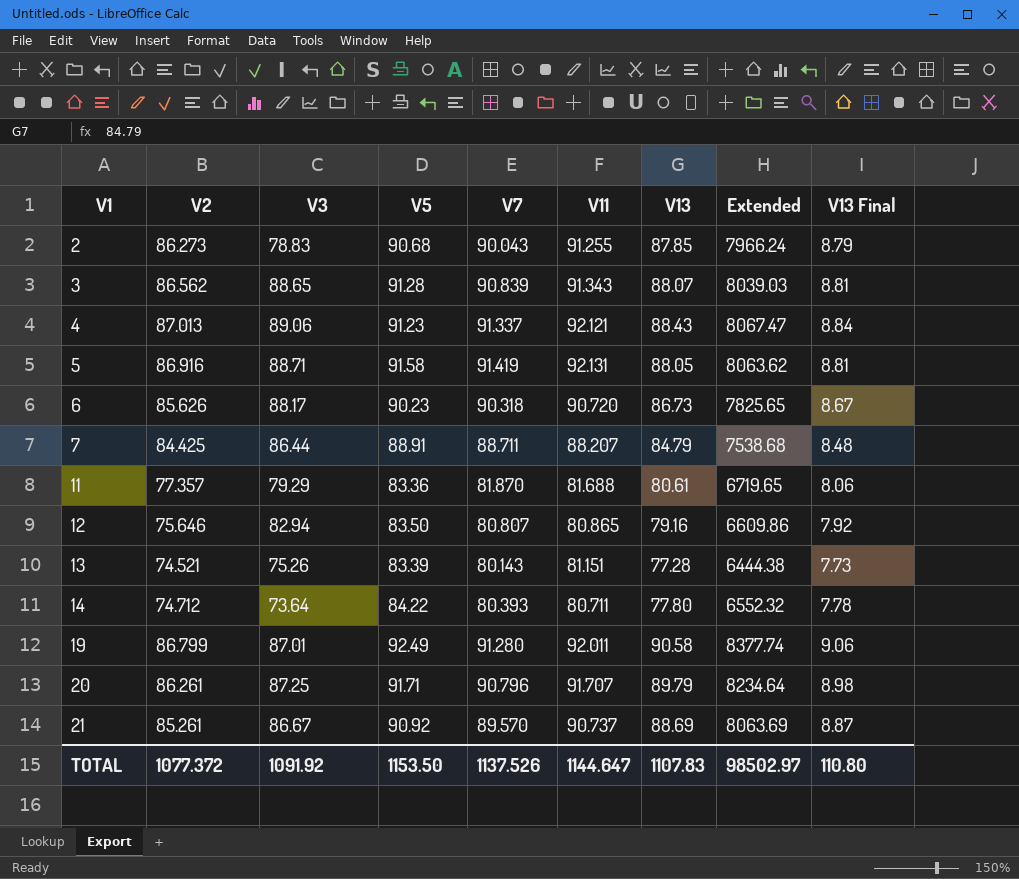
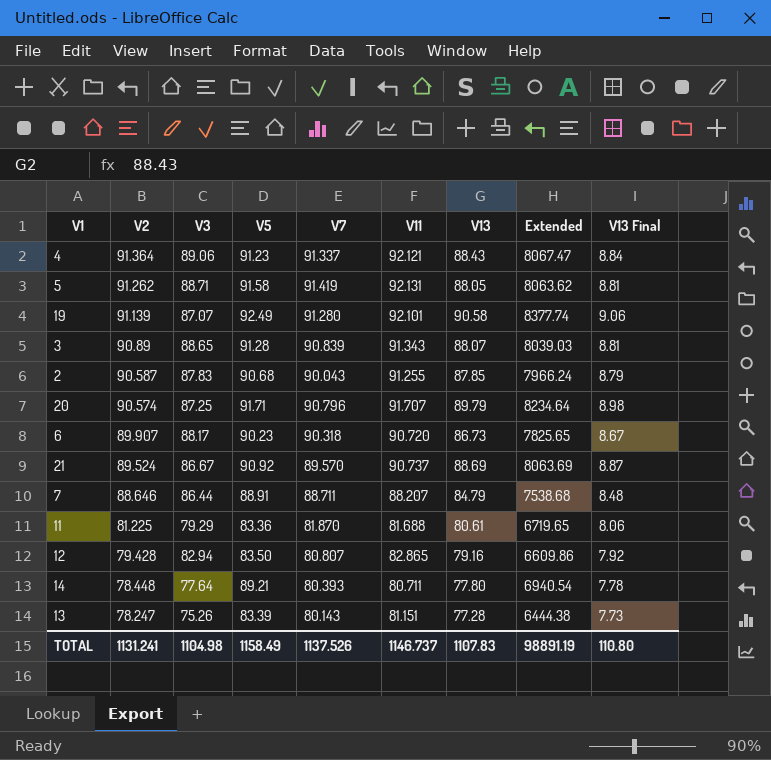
row order: V1 ascending -> V2 descending
4 | V2: 87.013 -> 91.364
5 | V2: 86.916 -> 91.262
19 | V2: 86.799 -> 91.139
19 | V3: 87.01 -> 87.07
19 | V11: 92.011 -> 92.101
3 | V2: 86.562 -> 90.89
2 | V2: 86.273 -> 90.587
2 | V3: 78.83 -> 87.83
20 | V2: 86.261 -> 90.574
6 | V2: 85.626 -> 89.907
21 | V2: 85.261 -> 89.524
7 | V2: 84.425 -> 88.646
11 | V2: 77.357 -> 81.225
12 | V2: 75.646 -> 79.428
12 | V11: 80.865 -> 82.865
14 | V2: 74.712 -> 78.448
14 | V3: 73.64 -> 77.64
14 | V5: 84.22 -> 89.21
14 | Extended: 6552.32 -> 6940.54
13 | V2: 74.521 -> 78.247
TOTAL | V2: 1077.372 -> 1131.241
TOTAL | V3: 1091.92 -> 1104.98
TOTAL | V5: 1153.50 -> 1158.49
TOTAL | V11: 1144.647 -> 1146.737
TOTAL | Extended: 98502.97 -> 98891.19

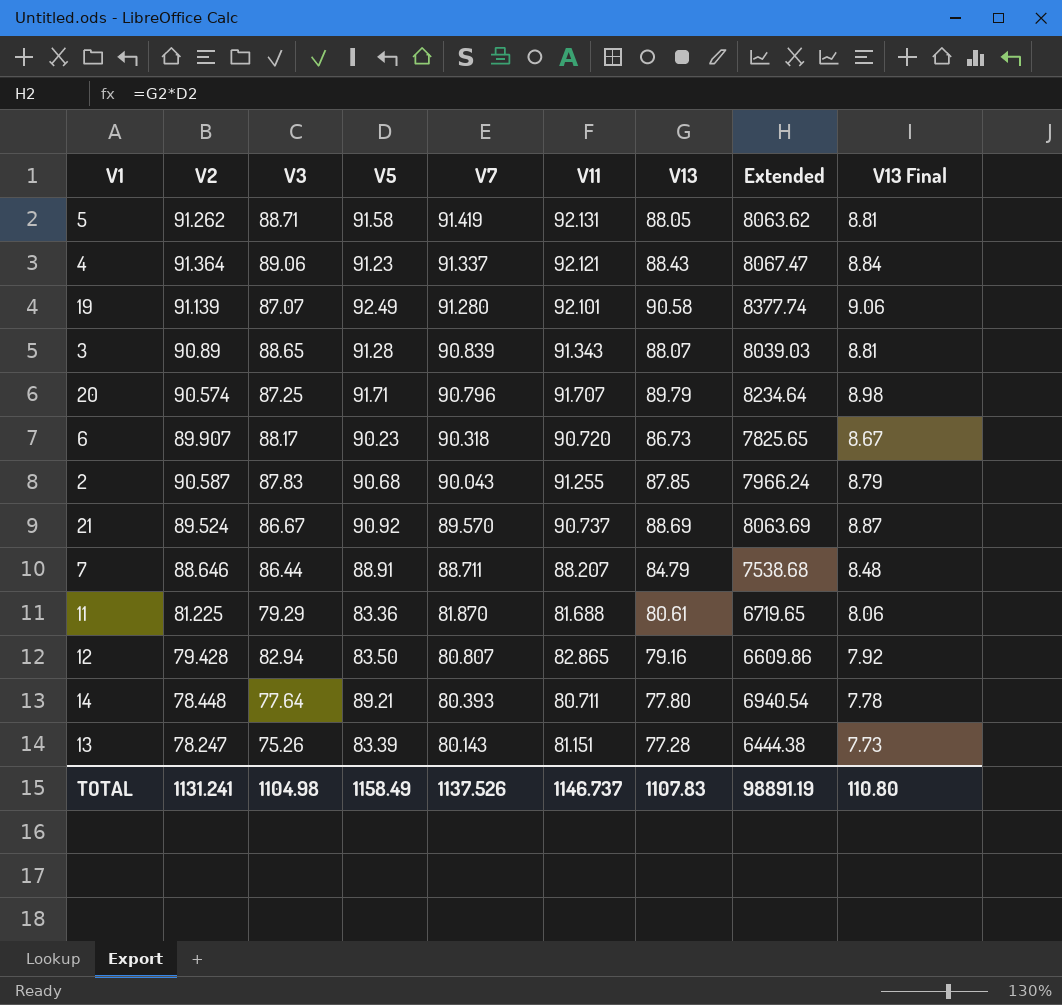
row order: V2 descending -> V7 descending

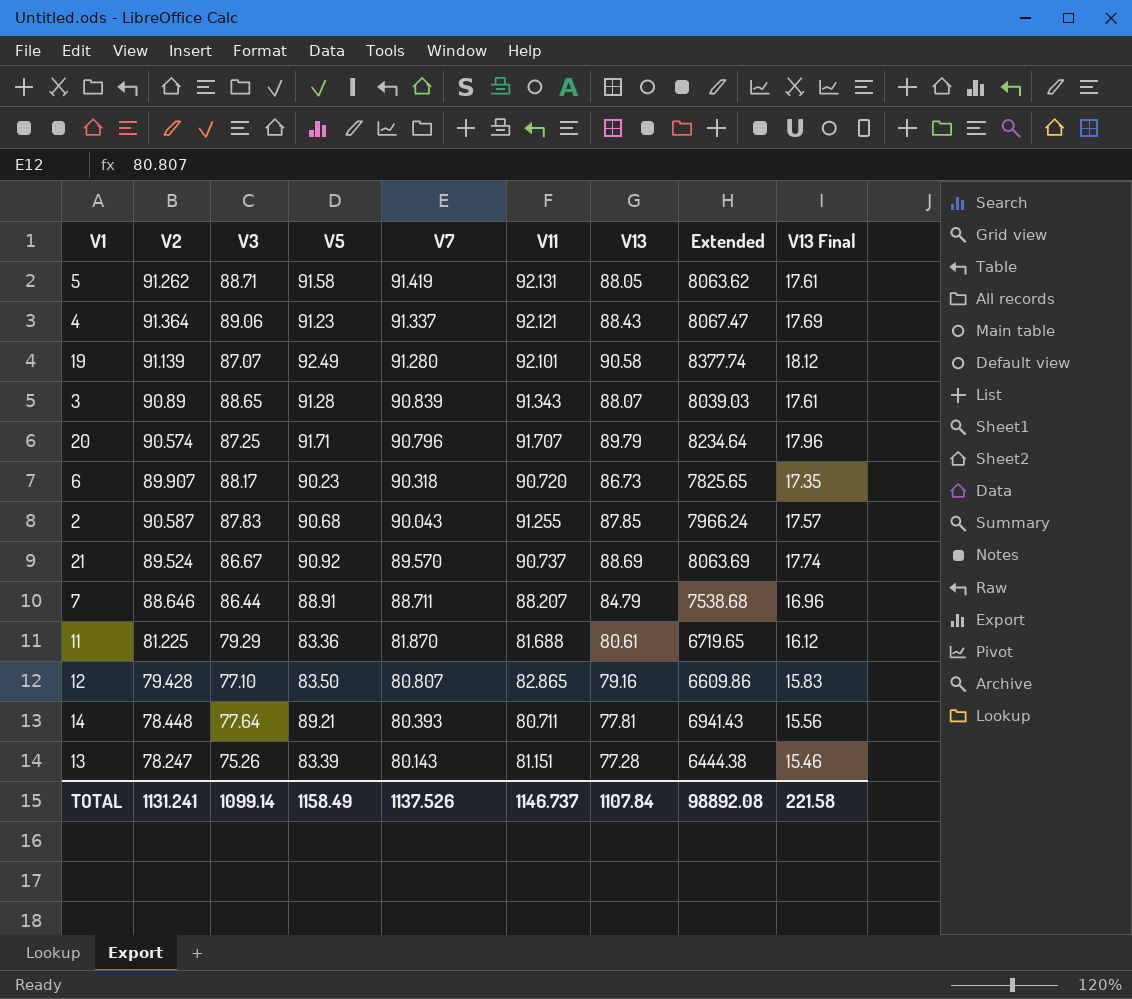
column V13 Final | formula: [V13] * 0.1 -> [V13] * 0.2
12 | V3: 82.94 -> 77.10
14 | V13: 77.80 -> 77.81
14 | Extended: 6940.54 -> 6941.43
TOTAL | V3: 1104.98 -> 1099.14
TOTAL | V13: 1107.83 -> 1107.84
TOTAL | Extended: 98891.19 -> 98892.08
TOTAL | V13 Final: 110.80 -> 221.58

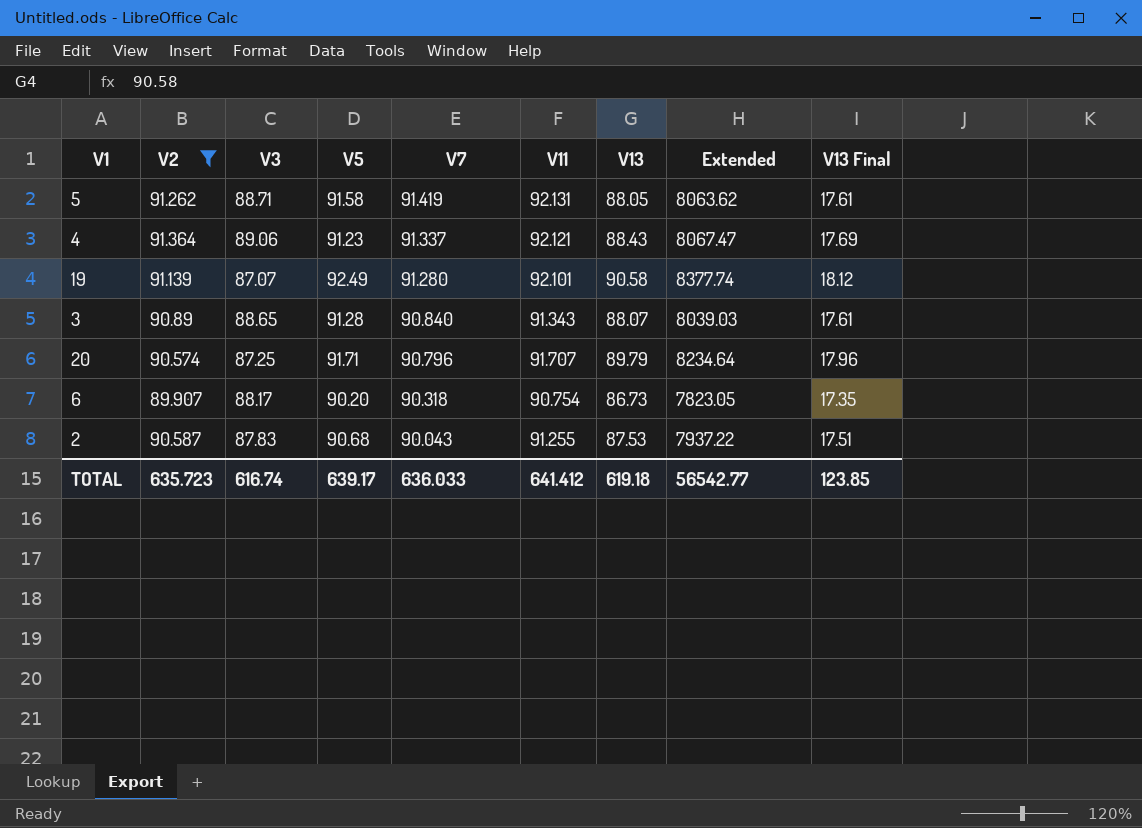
filter: none -> V2 >= 89.907
3 | V7: 90.839 -> 90.840
6 | V5: 90.23 -> 90.20
6 | V11: 90.720 -> 90.754
6 | Extended: 7825.65 -> 7823.05
2 | V13: 87.85 -> 87.53
2 | Extended: 7966.24 -> 7937.22
2 | V13 Final: 17.57 -> 17.51
TOTAL | V2: 1131.241 -> 635.723
TOTAL | V3: 1099.14 -> 616.74
TOTAL | V5: 1158.49 -> 639.17
TOTAL | V7: 1137.526 -> 636.033
TOTAL | V11: 1146.737 -> 641.412
TOTAL | V13: 1107.84 -> 619.18
TOTAL | Extended: 98892.08 -> 56542.77
TOTAL | V13 Final: 221.58 -> 123.85

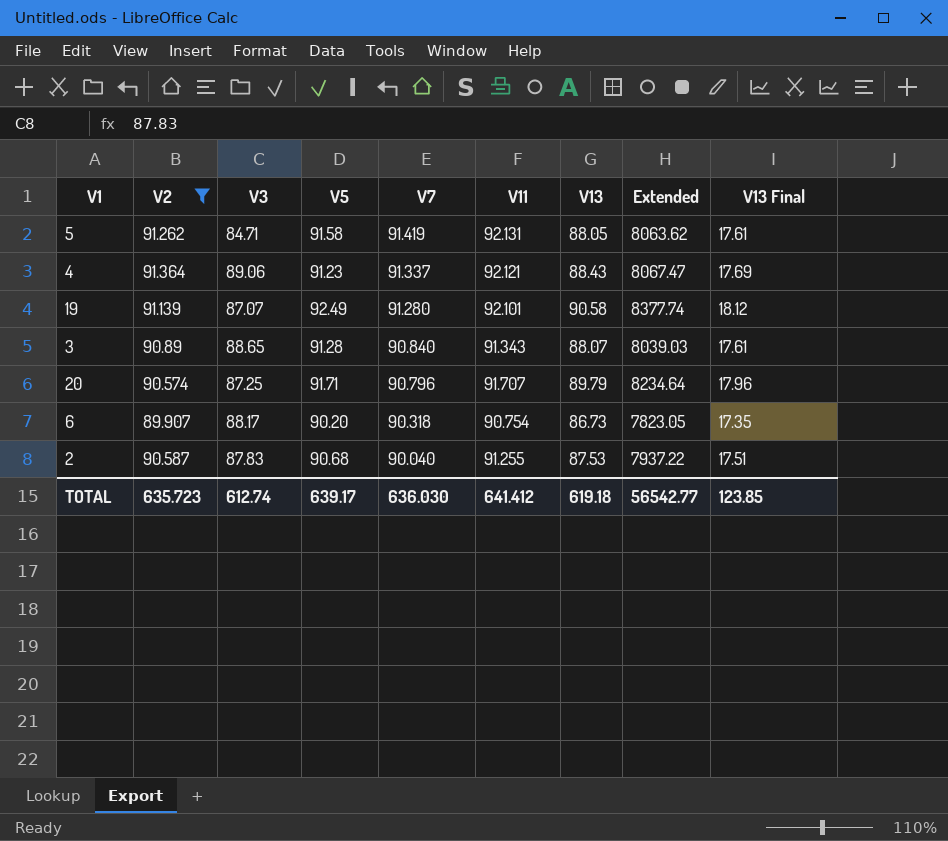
5 | V3: 88.71 -> 84.71
2 | V7: 90.043 -> 90.040
TOTAL | V3: 616.74 -> 612.74
TOTAL | V7: 636.033 -> 636.030

